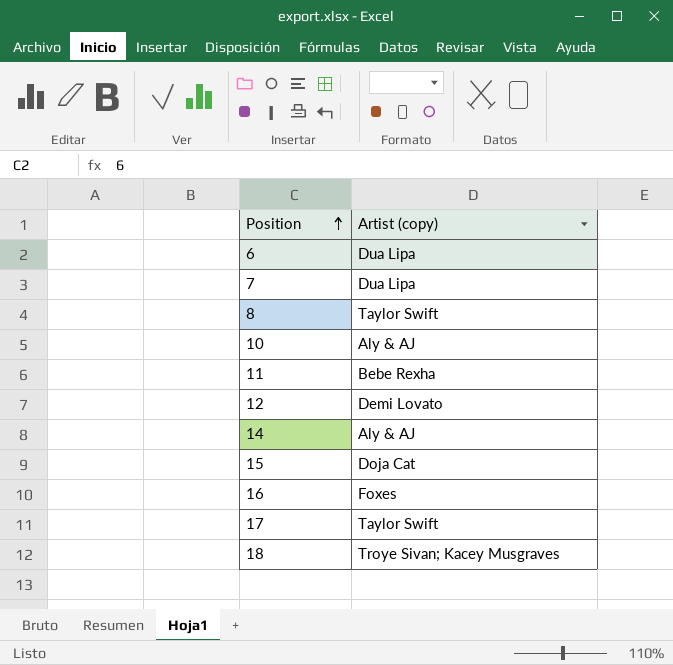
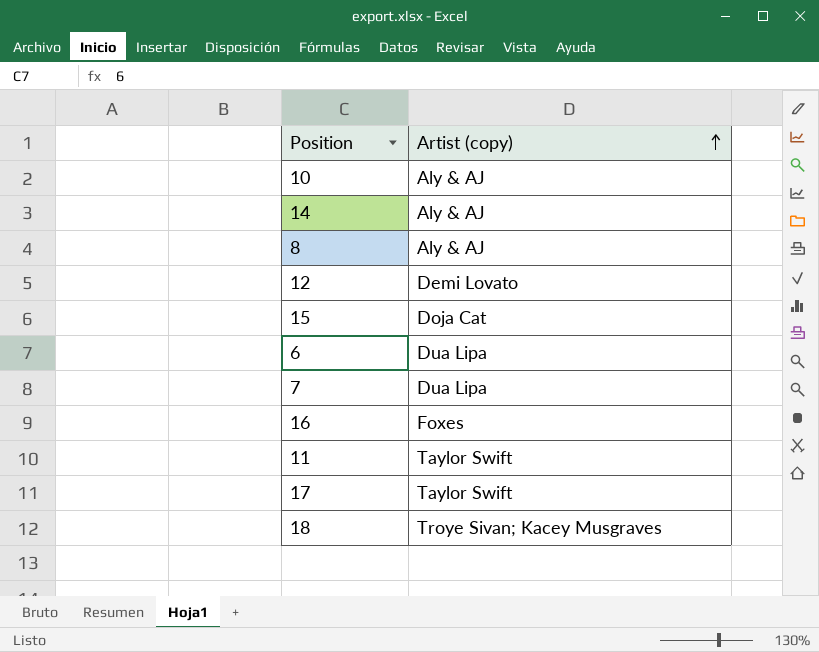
row order: Position ascending -> Artist (copy) ascending
8 | Artist (copy): Taylor Swift -> Aly & AJ
11 | Artist (copy): Bebe Rexha -> Taylor Swift

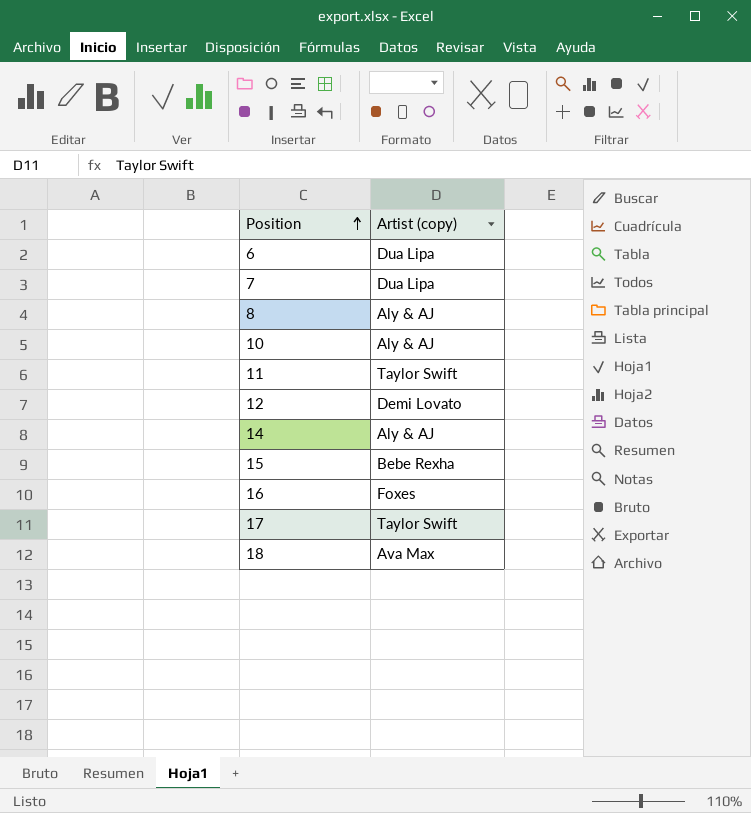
row order: Artist (copy) ascending -> Position ascending
15 | Artist (copy): Doja Cat -> Bebe Rexha
18 | Artist (copy): Troye Sivan; Kacey Musgraves -> Ava Max

